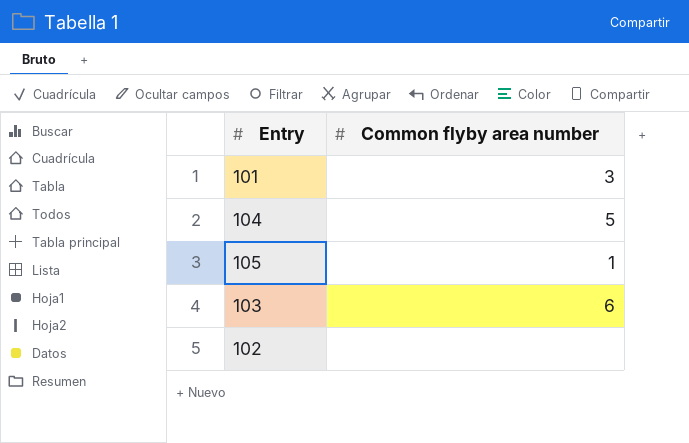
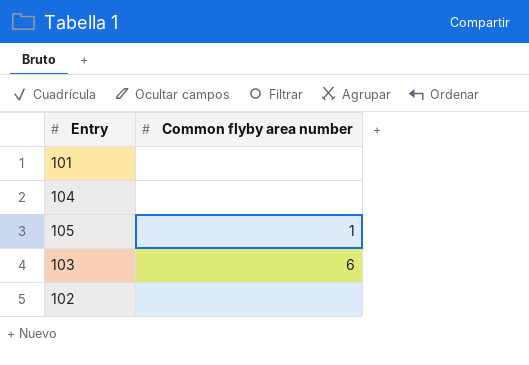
101 | Common flyby area number: 3 -> none
104 | Common flyby area number: 5 -> none

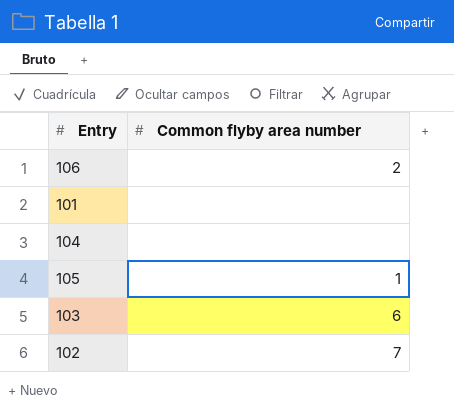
row 106: none -> 2
102 | Common flyby area number: none -> 7

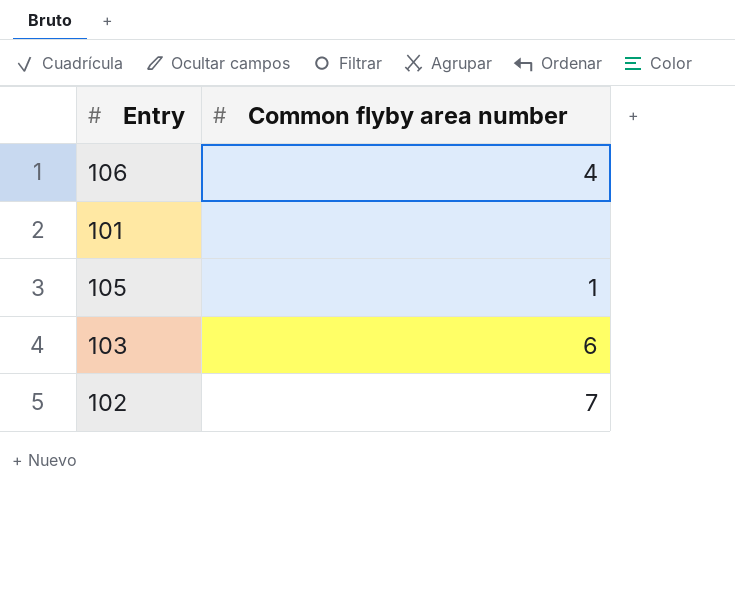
row 104: none -> none
106 | Common flyby area number: 2 -> 4

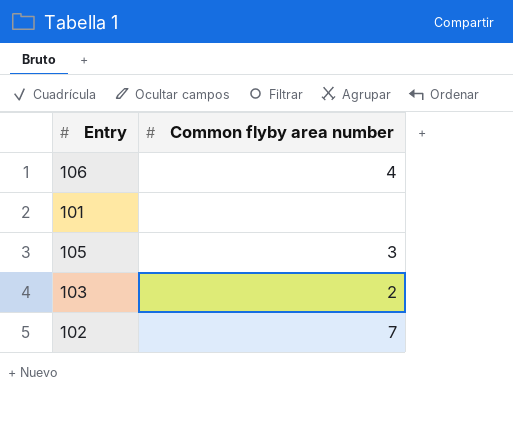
105 | Common flyby area number: 1 -> 3
103 | Common flyby area number: 6 -> 2

